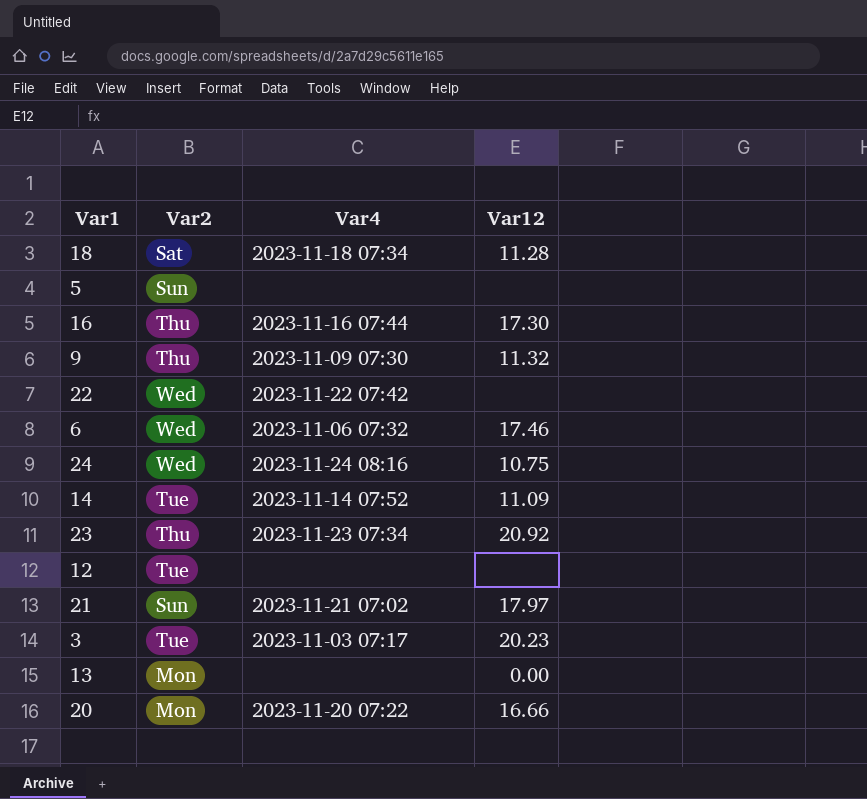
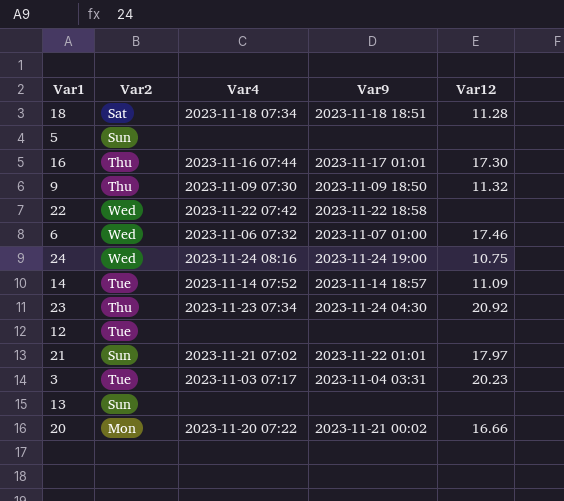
column Var9 | position: none -> 4
13 | Var2: Mon -> Sun
13 | Var12: 0.00 -> none

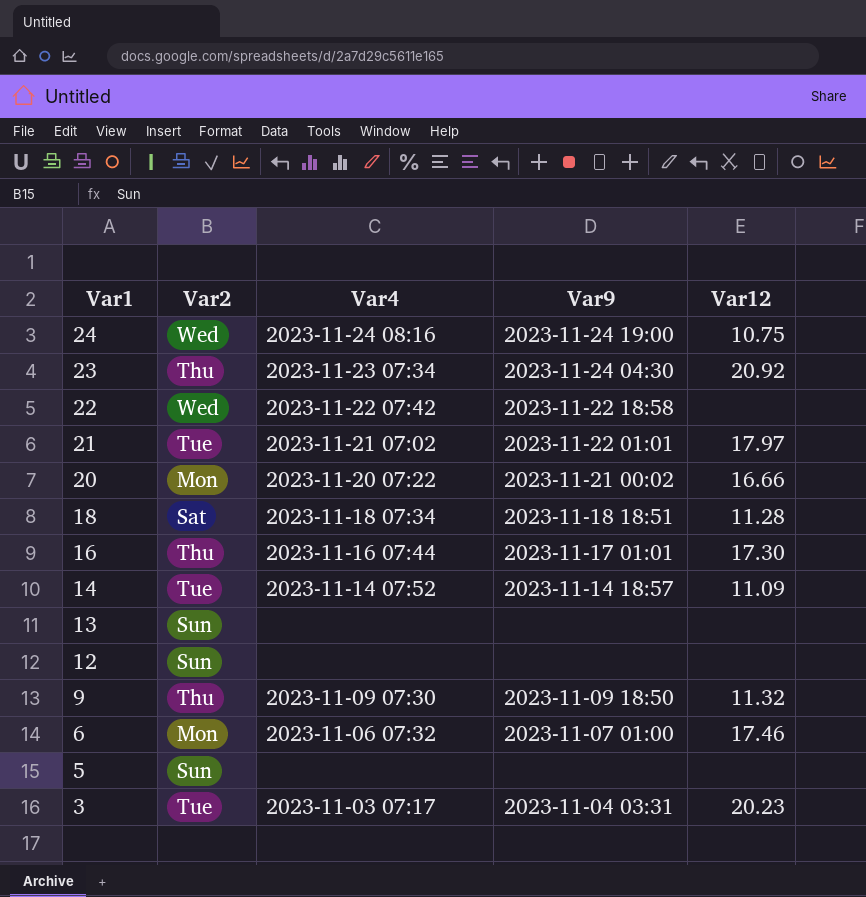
row order: none -> Var1 descending
21 | Var2: Sun -> Tue
12 | Var2: Tue -> Sun
6 | Var2: Wed -> Mon

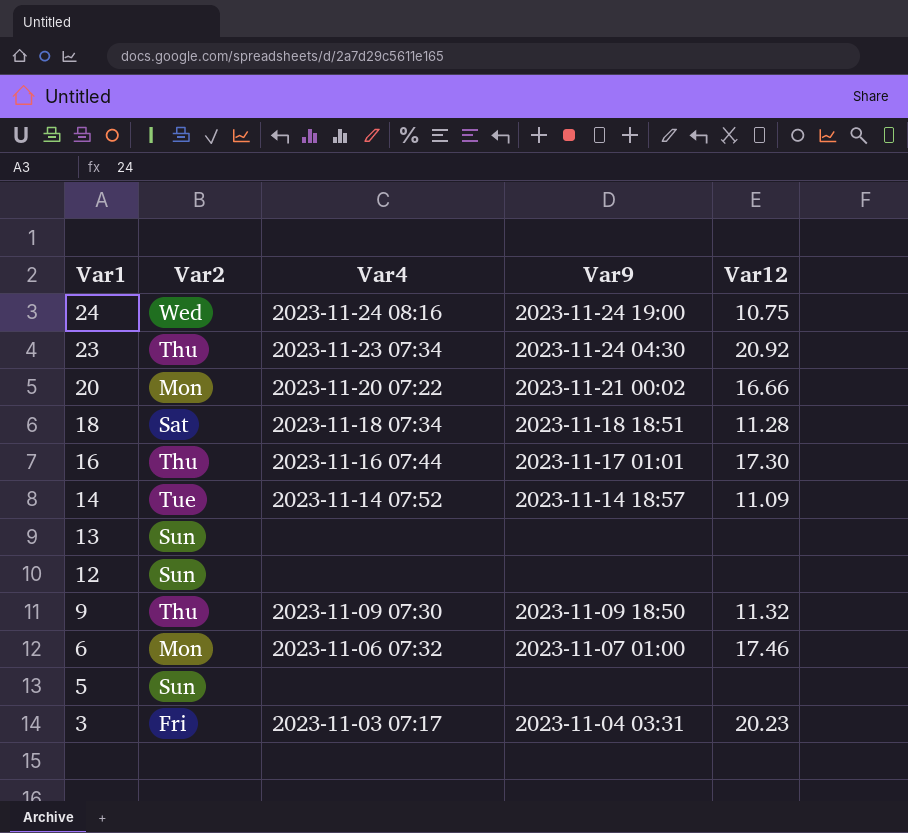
row 22: Wed | 2023-11-22 07:42 | 2023-11-22 18:58 | none -> none
row 21: Tue | 2023-11-21 07:02 | 2023-11-22 01:01 | 17.97 -> none
3 | Var2: Tue -> Fri

